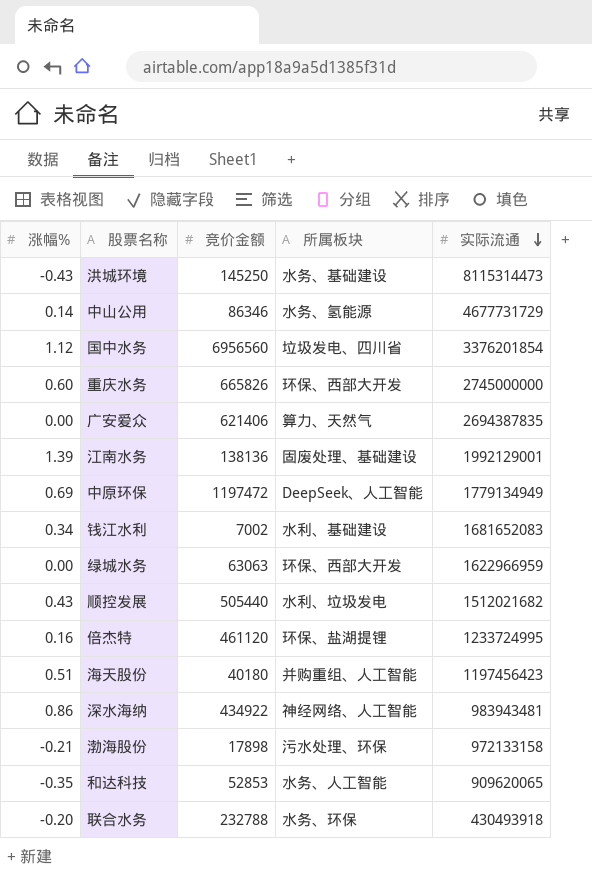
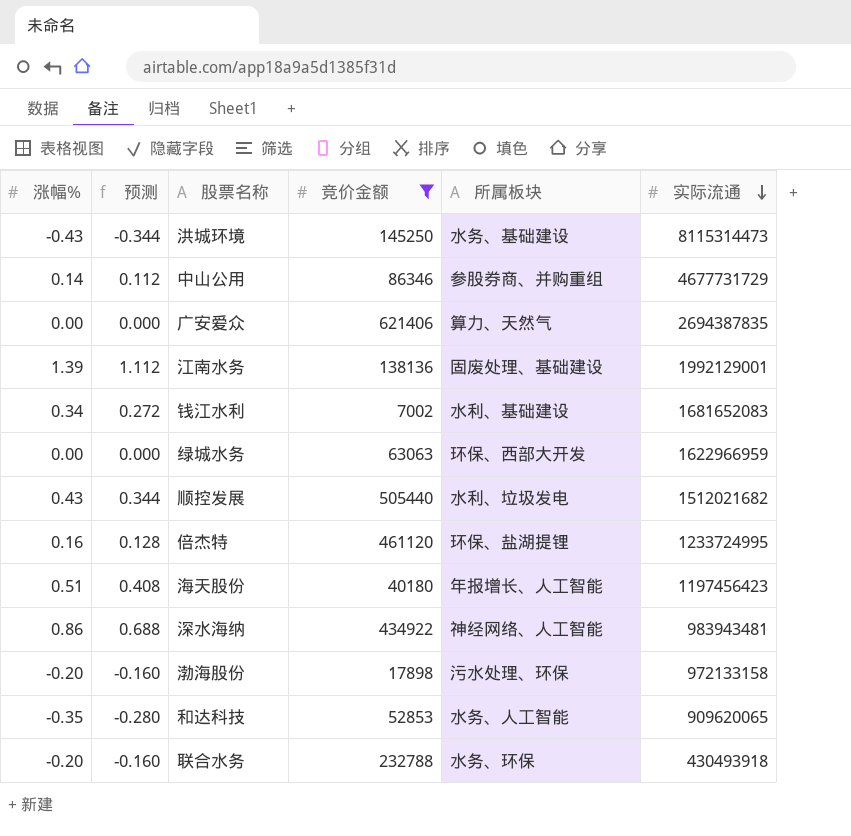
filter: none -> 竞价金额 <= 621406
column 预测 | formula: none -> [涨幅%] * 0.8
中山公用 | 所属板块: 水务、氢能源 -> 参股券商、并购重组
海天股份 | 所属板块: 并购重组、人工智能 -> 年报增长、人工智能
渤海股份 | 涨幅%: -0.21 -> -0.20

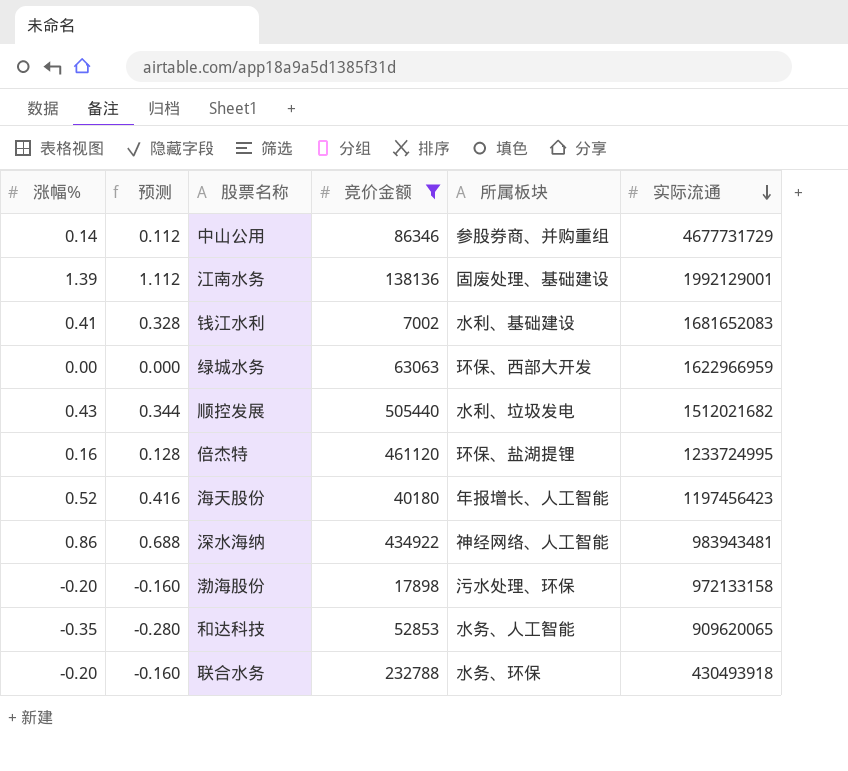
row 洪城环境: -0.43 | -0.344 | 145250 | 水务、基础建设 | 8115314473 -> none
row 广安爱众: 0.00 | 0.000 | 621406 | 算力、天然气 | 2694387835 -> none
钱江水利 | 涨幅%: 0.34 -> 0.41
钱江水利 | 预测: 0.272 -> 0.328
海天股份 | 涨幅%: 0.51 -> 0.52
海天股份 | 预测: 0.408 -> 0.416

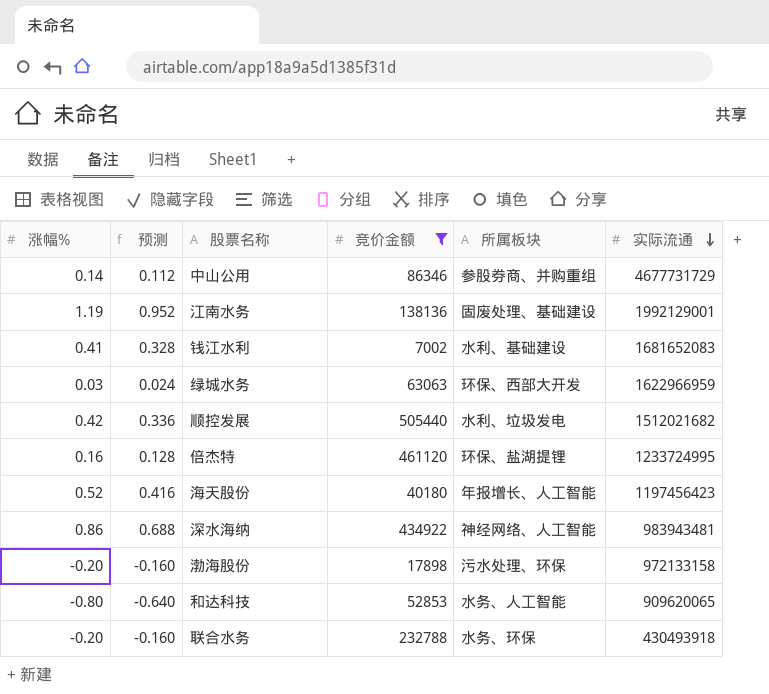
江南水务 | 涨幅%: 1.39 -> 1.19
江南水务 | 预测: 1.112 -> 0.952
绿城水务 | 涨幅%: 0.00 -> 0.03
绿城水务 | 预测: 0.000 -> 0.024
顺控发展 | 涨幅%: 0.43 -> 0.42
顺控发展 | 预测: 0.344 -> 0.336
和达科技 | 涨幅%: -0.35 -> -0.80
和达科技 | 预测: -0.280 -> -0.640

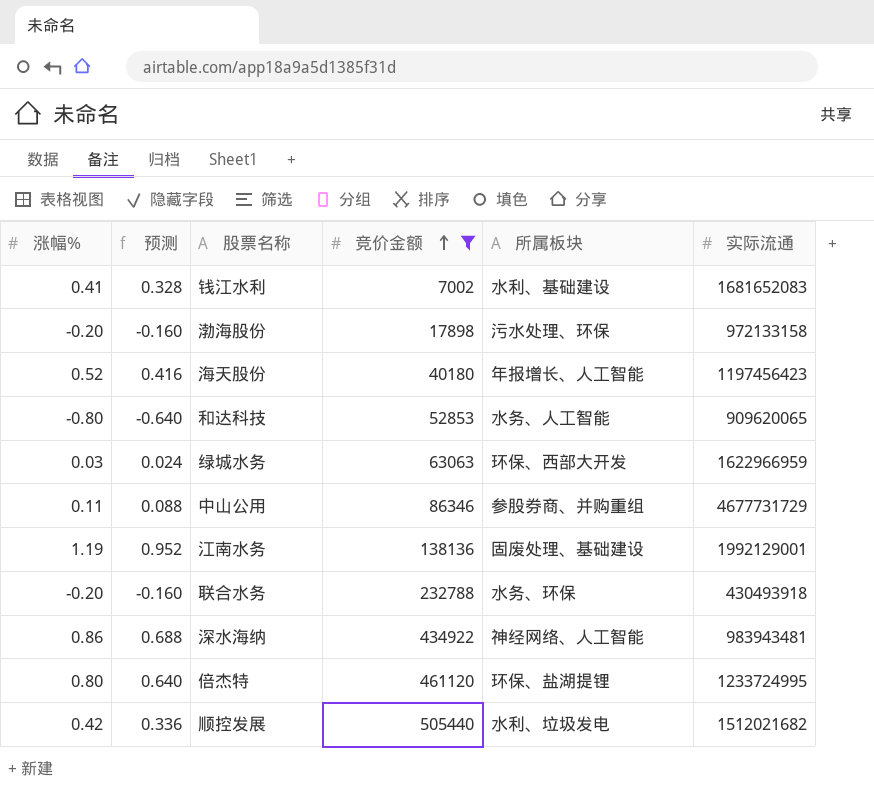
row order: 实际流通 descending -> 竞价金额 ascending
中山公用 | 涨幅%: 0.14 -> 0.11
中山公用 | 预测: 0.112 -> 0.088
倍杰特 | 涨幅%: 0.16 -> 0.80
倍杰特 | 预测: 0.128 -> 0.640

